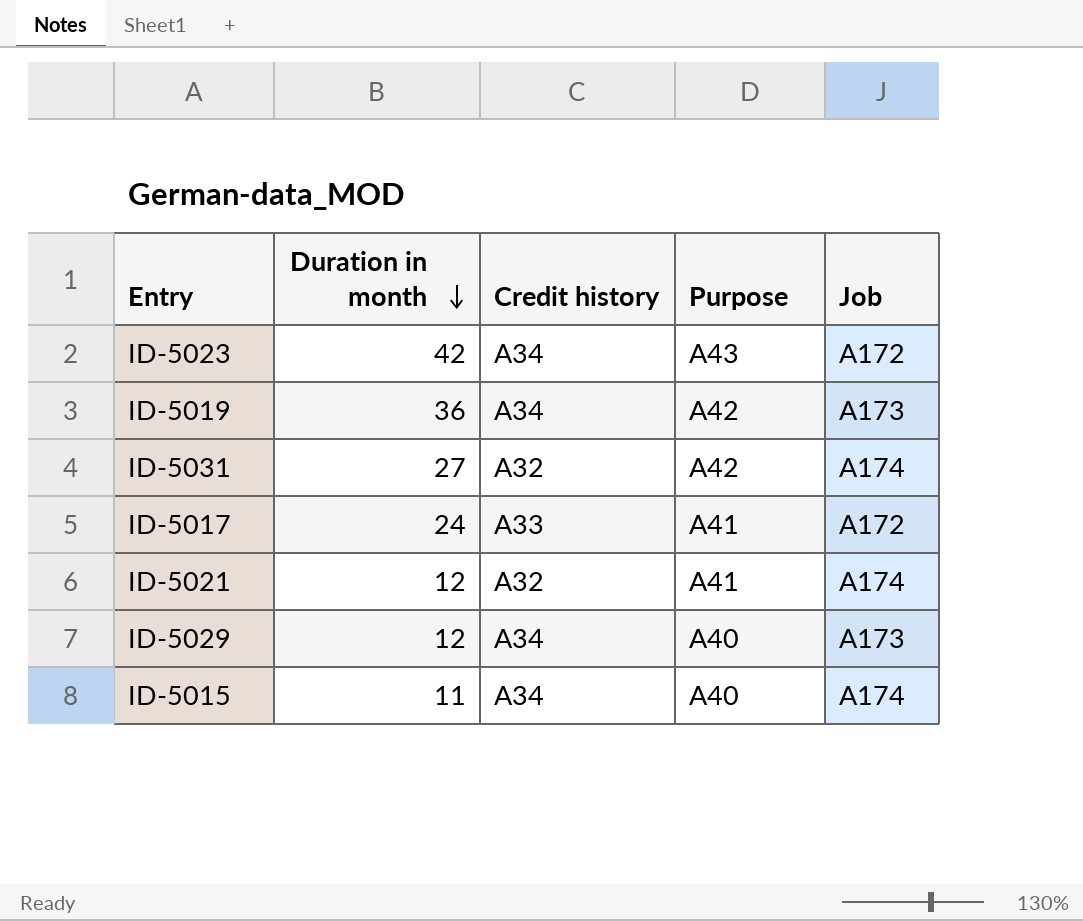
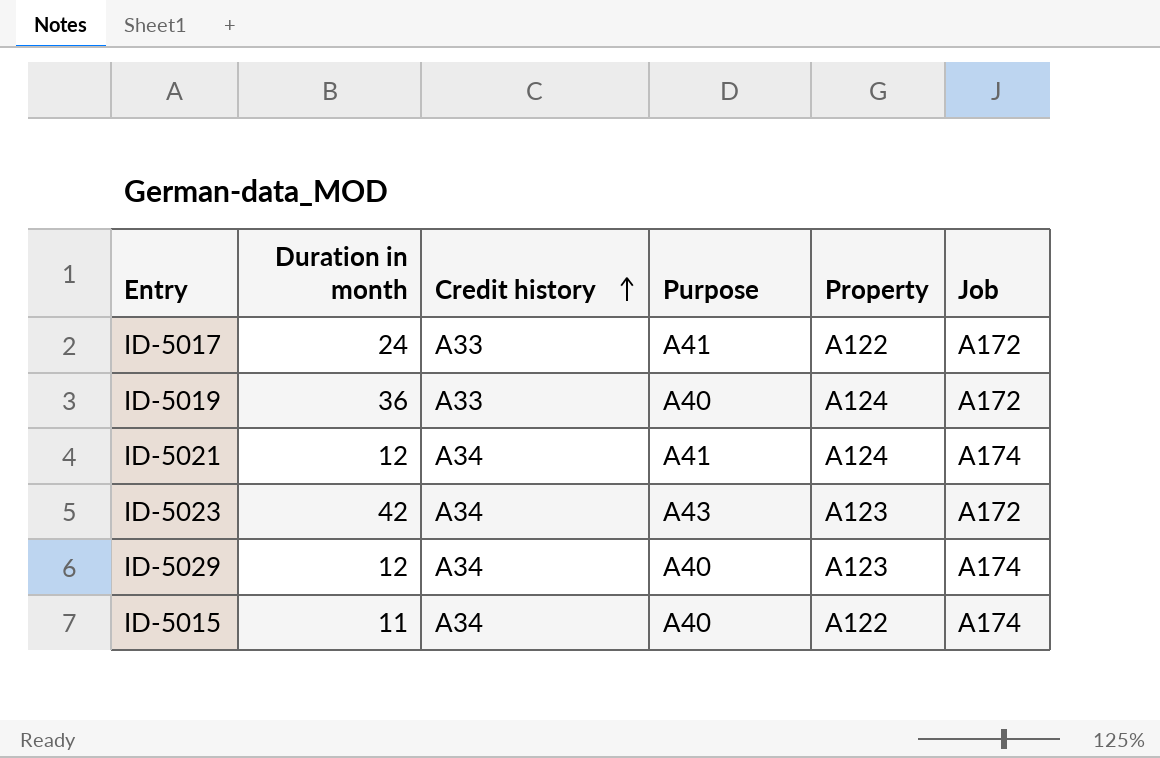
row order: Duration in month descending -> Credit history ascending
column Property | position: none -> 5
row ID-5031: 27 | A32 | A42 | A174 -> none
ID-5019 | Credit history: A34 -> A33
ID-5019 | Purpose: A42 -> A40
ID-5019 | Job: A173 -> A172
ID-5021 | Credit history: A32 -> A34
ID-5029 | Job: A173 -> A174

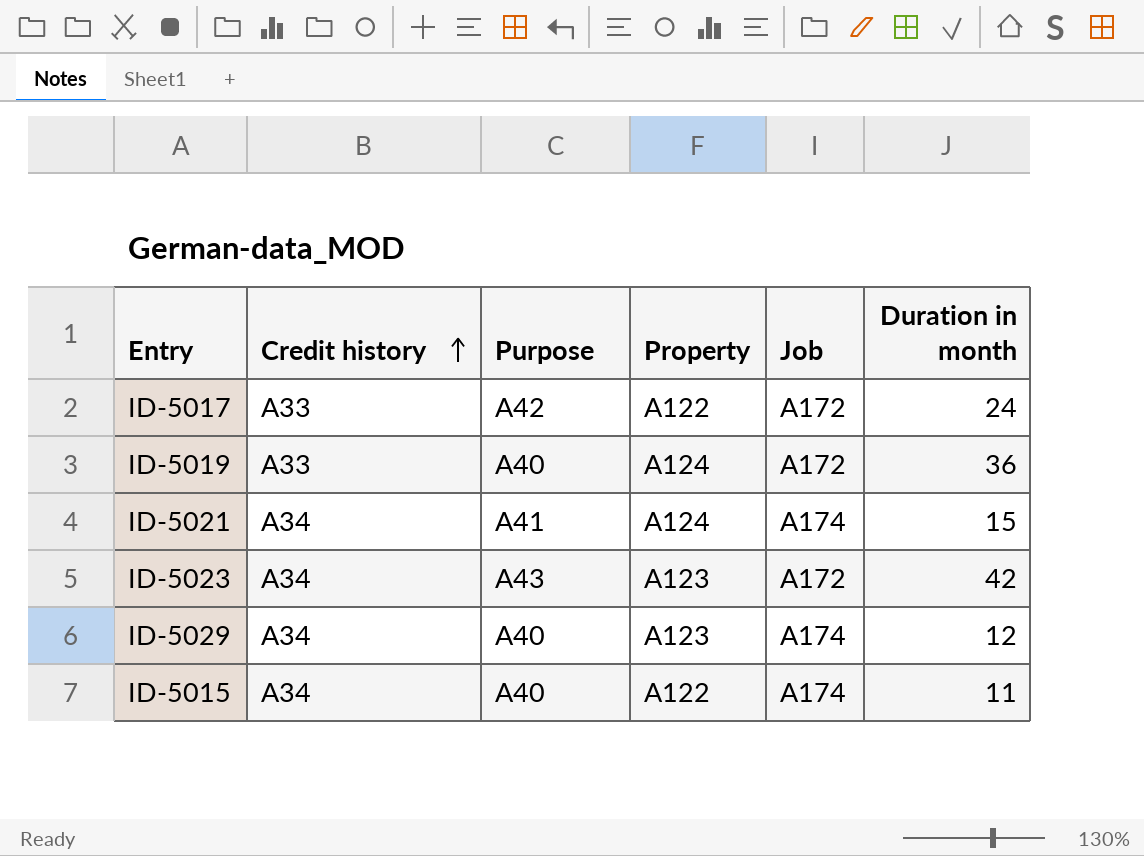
column Duration in month | position: 2 -> 6
ID-5017 | Purpose: A41 -> A42
ID-5021 | Duration in month: 12 -> 15

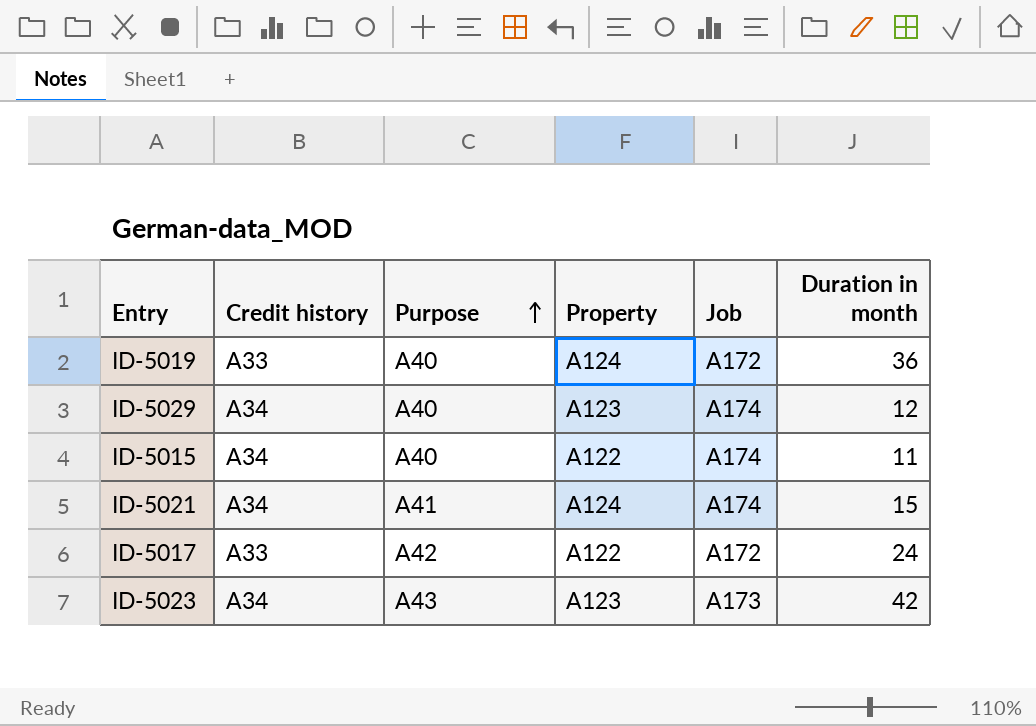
row order: Credit history ascending -> Purpose ascending
ID-5023 | Job: A172 -> A173

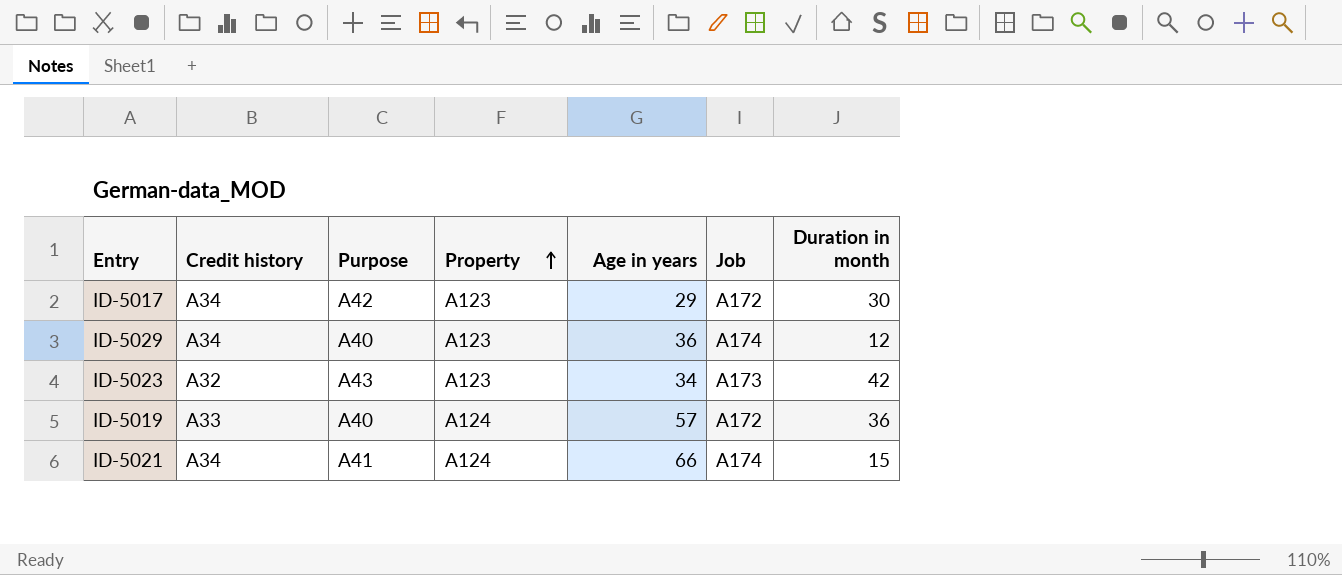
row order: Purpose ascending -> Property ascending
column Age in years | position: none -> 5
row ID-5015: A34 | A40 | A122 | A174 | 11 -> none
ID-5017 | Credit history: A33 -> A34
ID-5017 | Property: A122 -> A123
ID-5017 | Duration in month: 24 -> 30
ID-5023 | Credit history: A34 -> A32

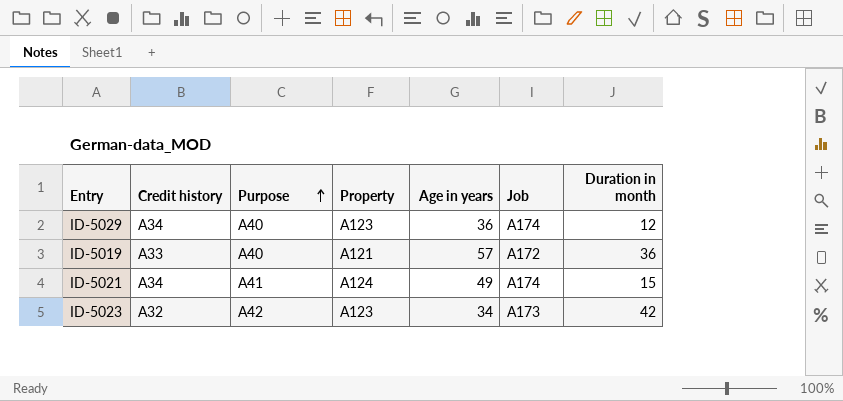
row order: Property ascending -> Purpose ascending
row ID-5017: A34 | A42 | A123 | 29 | A172 | 30 -> none
ID-5019 | Property: A124 -> A121
ID-5021 | Age in years: 66 -> 49
ID-5023 | Purpose: A43 -> A42

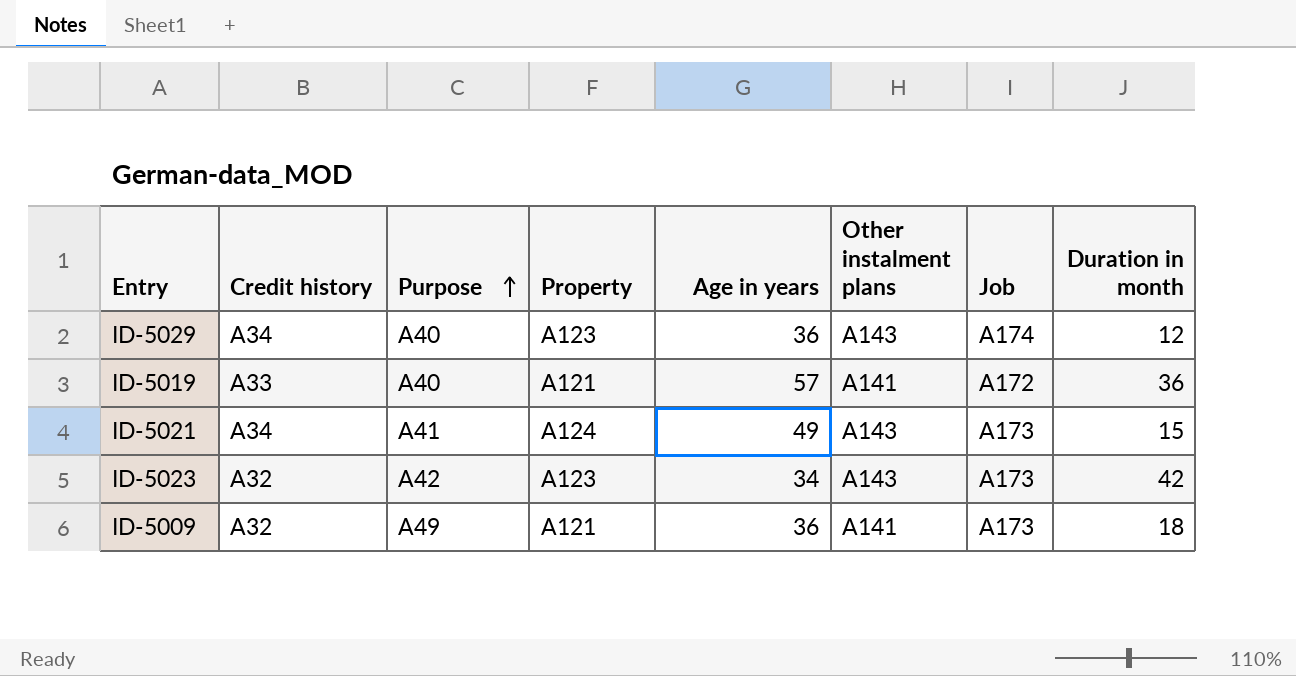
column Other instalment plans | position: none -> 6
ID-5021 | Job: A174 -> A173
row ID-5009: none -> A32 | A49 | A121 | 36 | A141 | A173 | 18

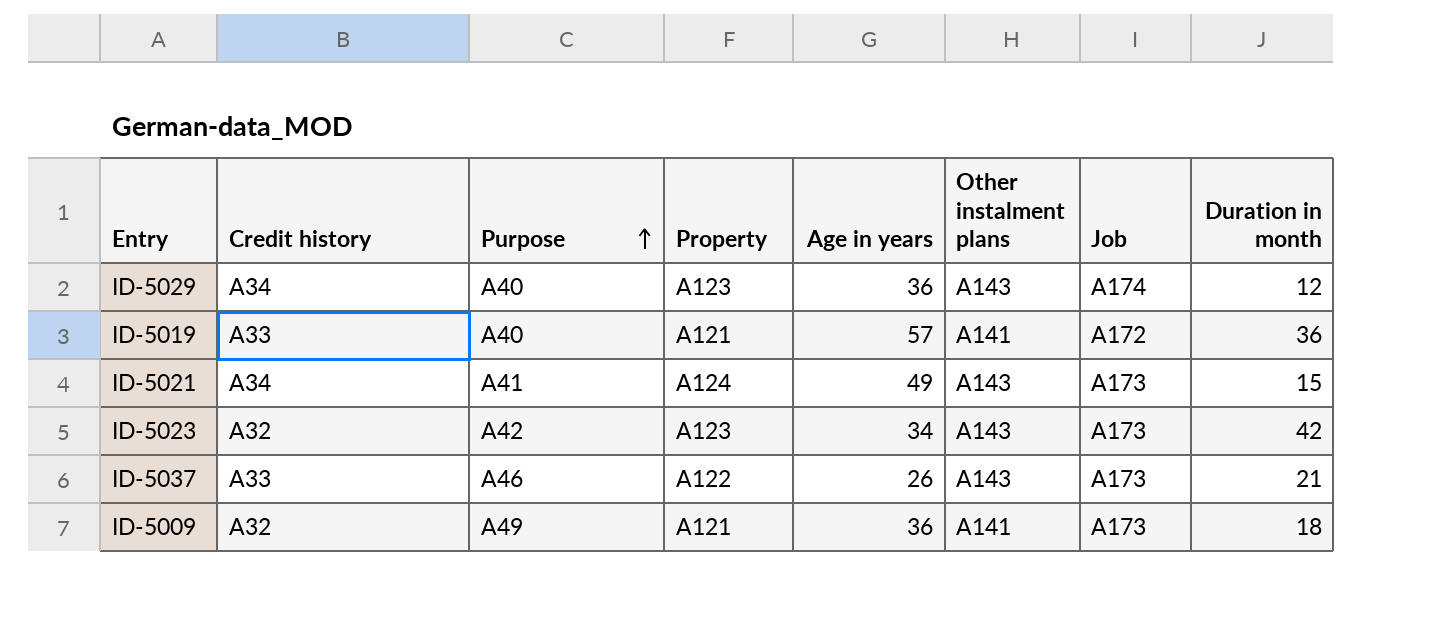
row ID-5037: none -> A33 | A46 | A122 | 26 | A143 | A173 | 21

